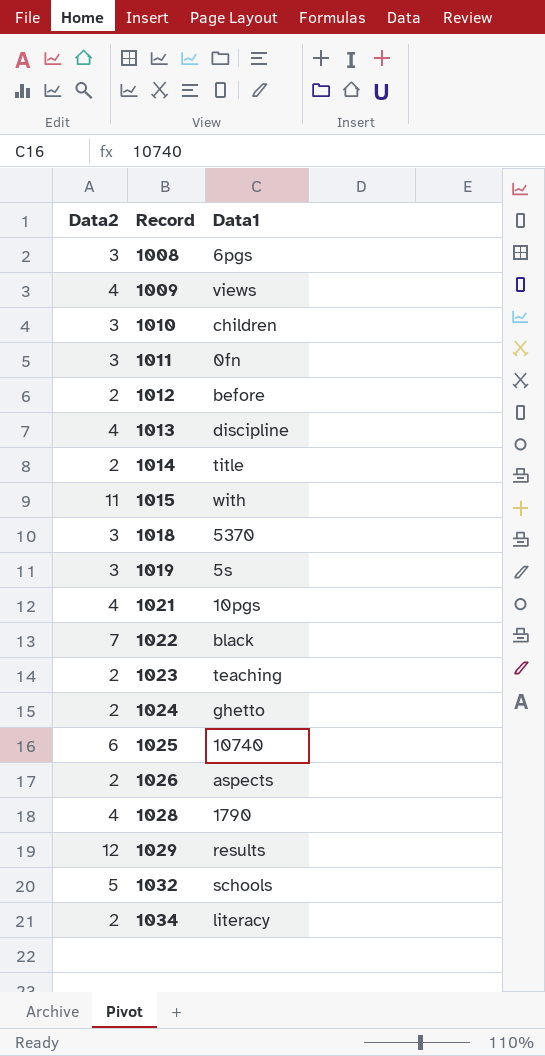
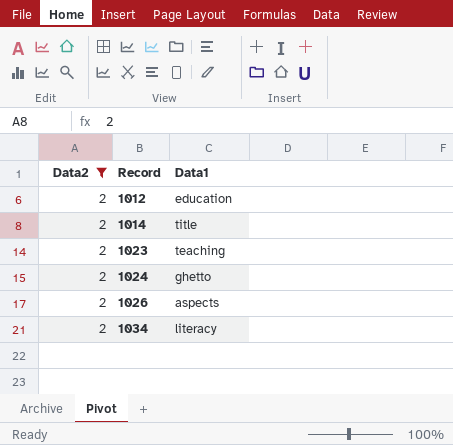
filter: none -> Data2 = 2
1012 | Data1: before -> education

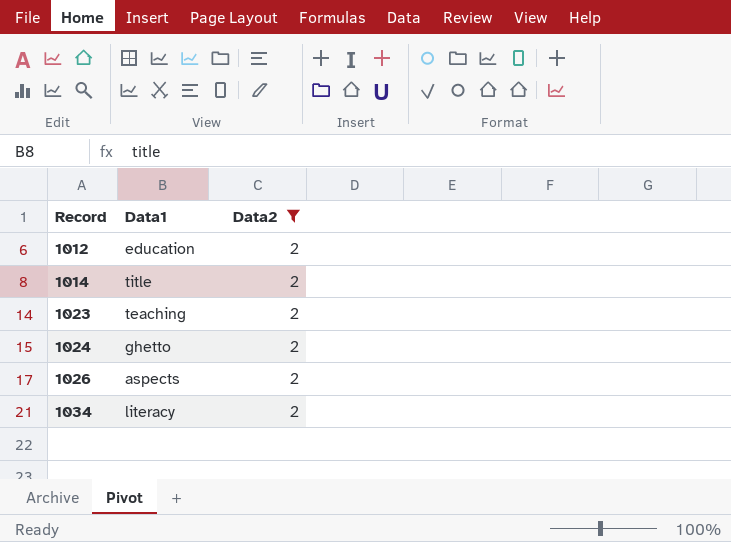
column Data2 | position: 1 -> 3

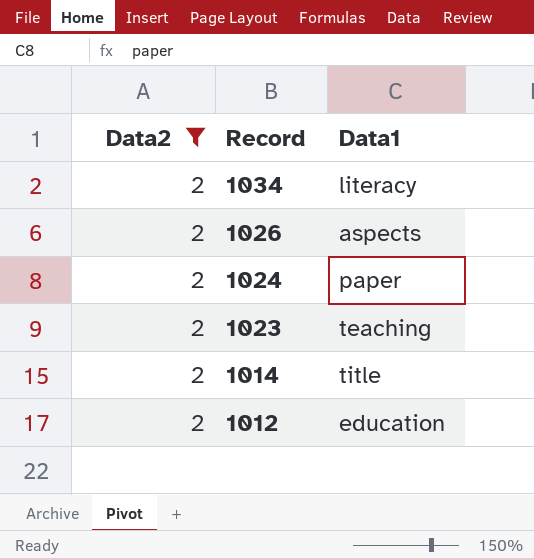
row order: Record ascending -> Record descending
column Data2 | position: 3 -> 1
1024 | Data1: ghetto -> paper

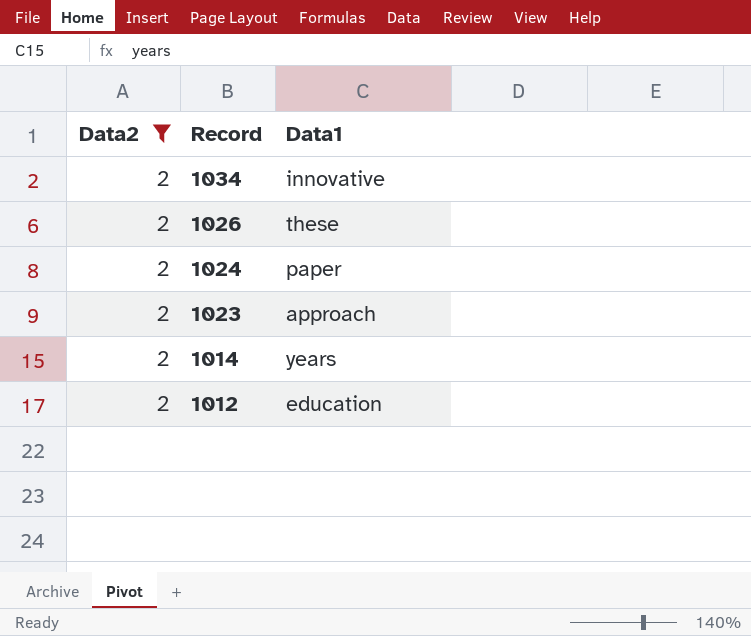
1034 | Data1: literacy -> innovative
1026 | Data1: aspects -> these
1023 | Data1: teaching -> approach
1014 | Data1: title -> years

